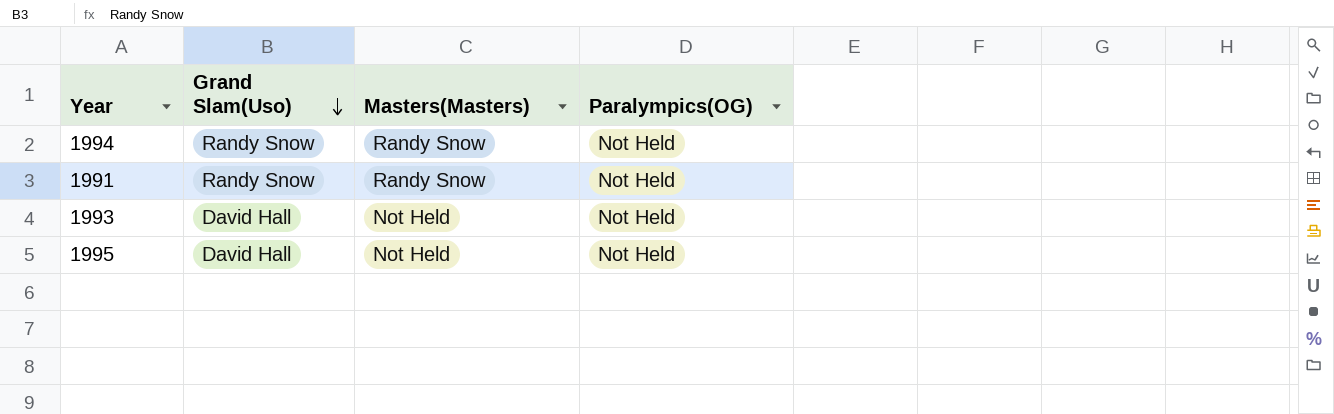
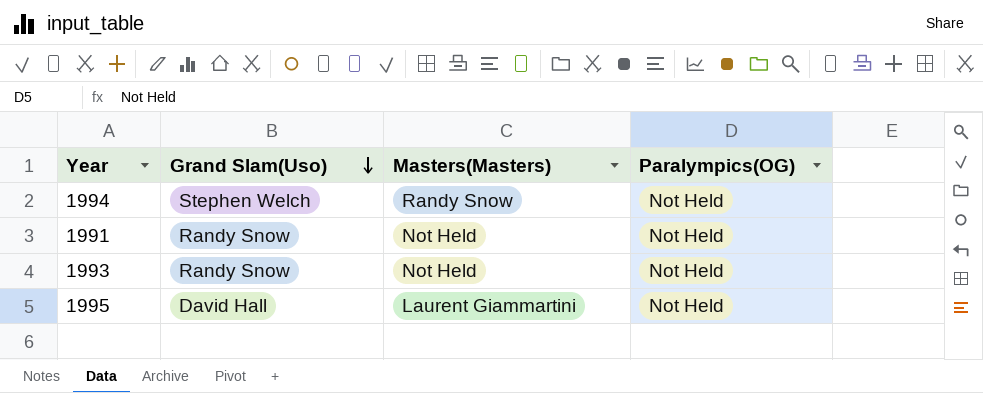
1994 | Grand Slam(Uso): Randy Snow -> Stephen Welch
1991 | Masters(Masters): Randy Snow -> Not Held
1993 | Grand Slam(Uso): David Hall -> Randy Snow
1995 | Masters(Masters): Not Held -> Laurent Giammartini

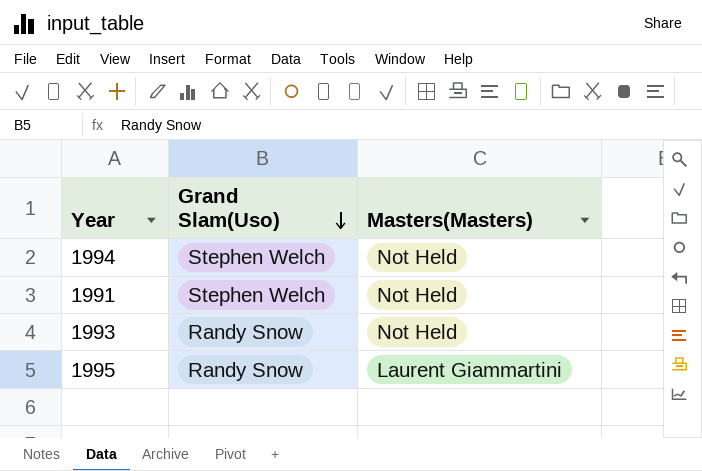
column Paralympics(OG) | position: 4 -> none
1994 | Masters(Masters): Randy Snow -> Not Held
1991 | Grand Slam(Uso): Randy Snow -> Stephen Welch
1995 | Grand Slam(Uso): David Hall -> Randy Snow

